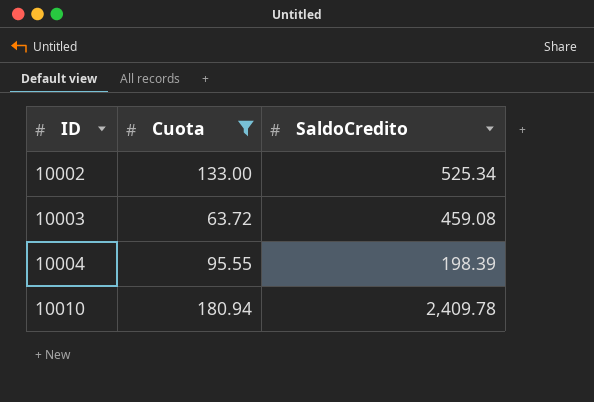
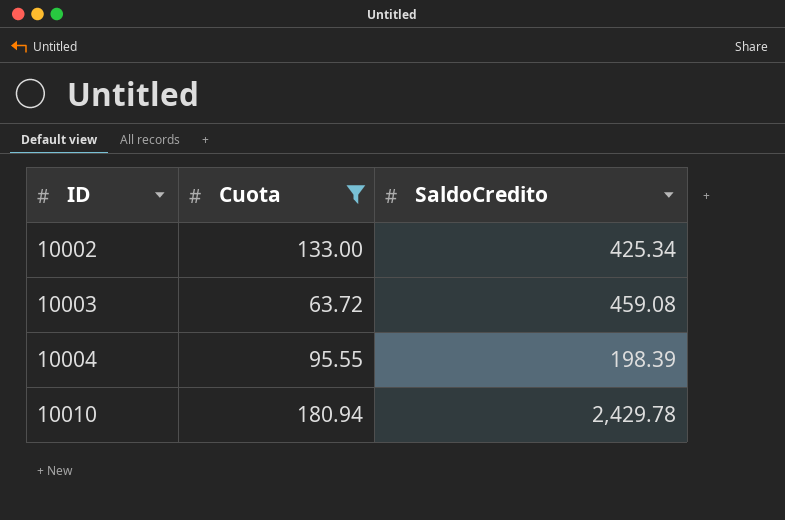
10002 | SaldoCredito: 525.34 -> 425.34
10010 | SaldoCredito: 2,409.78 -> 2,429.78

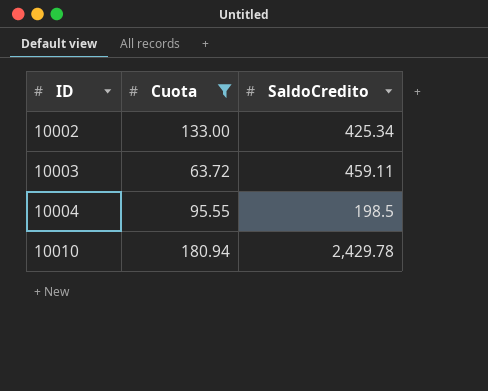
10003 | SaldoCredito: 459.08 -> 459.11
10004 | SaldoCredito: 198.39 -> 198.5

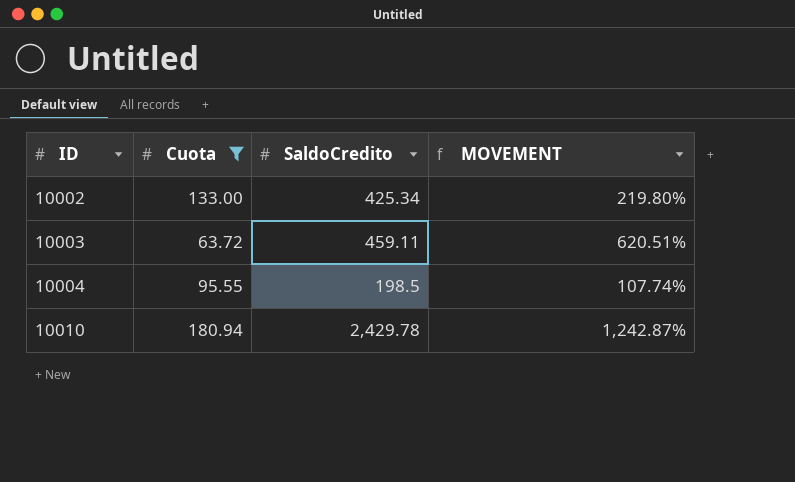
column MOVEMENT | formula: none -> ([SaldoCredito] - [Cuota]) / [Cuota]

